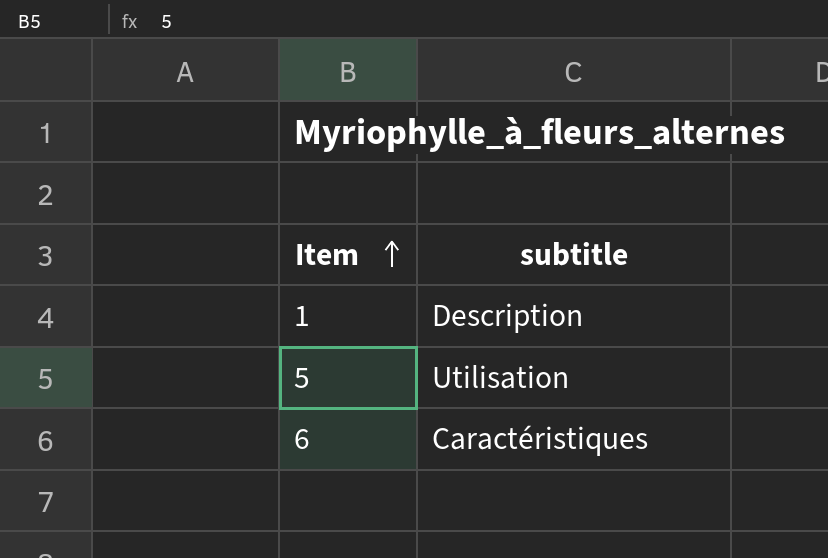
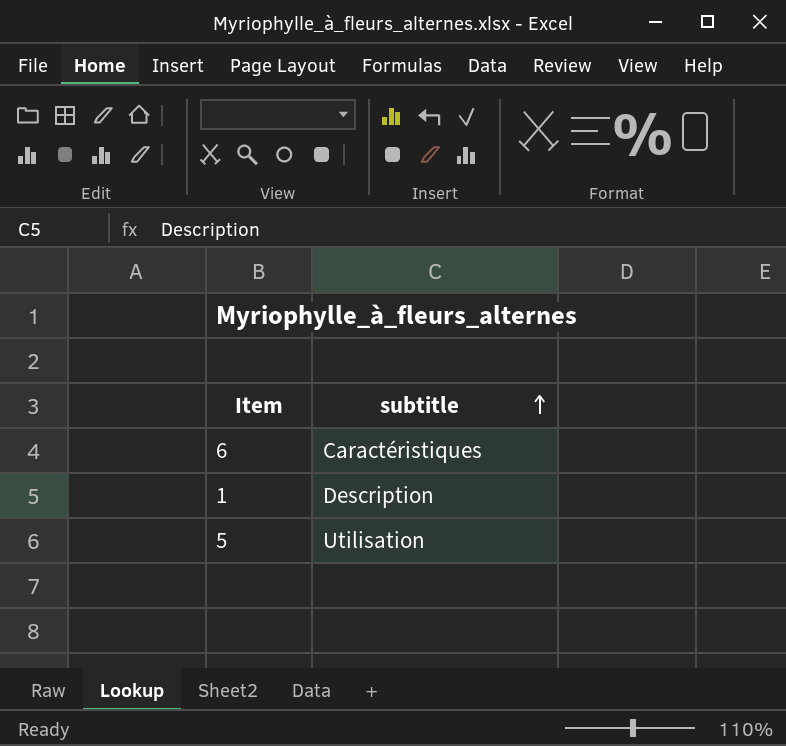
row order: Item ascending -> subtitle ascending

